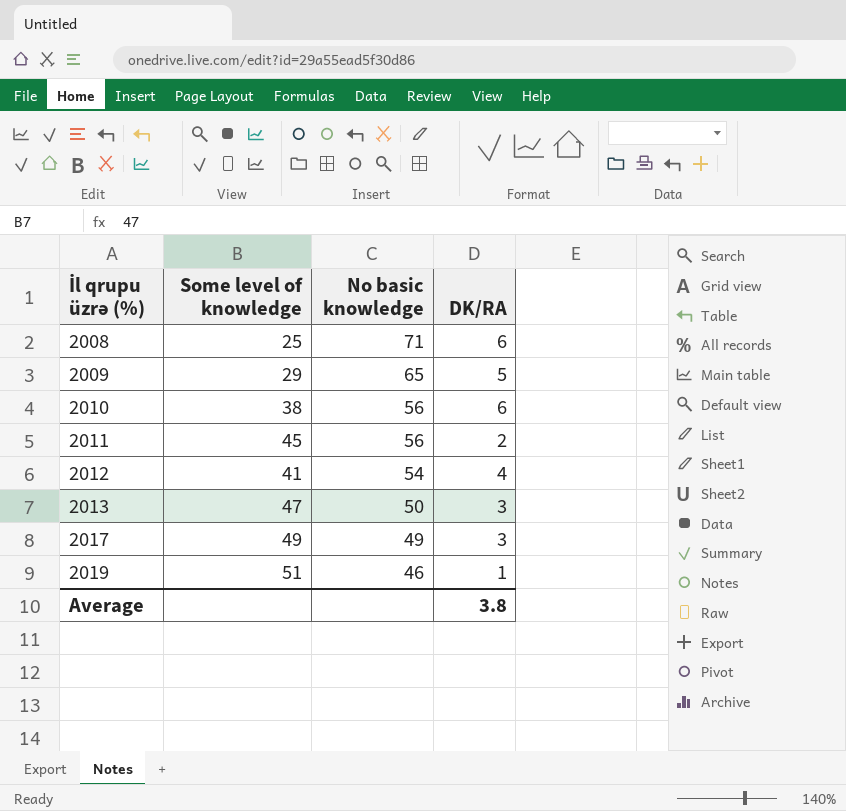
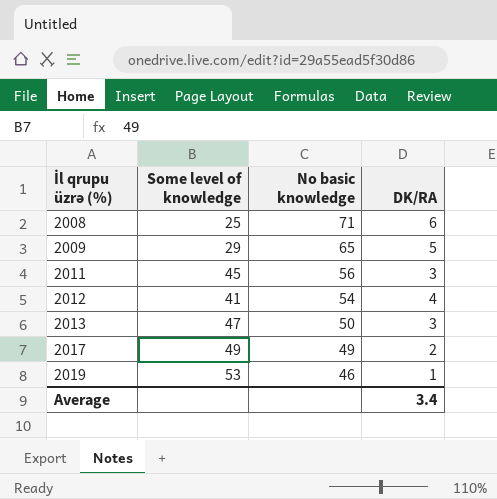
row 2010: 38 | 56 | 6 -> none
2011 | DK/RA: 2 -> 3
2017 | DK/RA: 3 -> 2
2019 | Some level of knowledge: 51 -> 53
Average | DK/RA: 3.8 -> 3.4

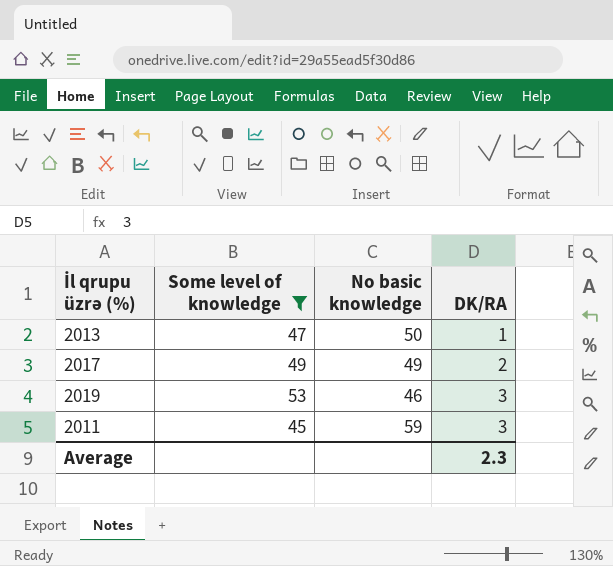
filter: none -> Some level of knowledge >= 45
row order: İl qrupu üzrə (%) ascending -> DK/RA ascending
2013 | DK/RA: 3 -> 1
2019 | DK/RA: 1 -> 3
2011 | No basic knowledge: 56 -> 59
Average | DK/RA: 3.4 -> 2.3

